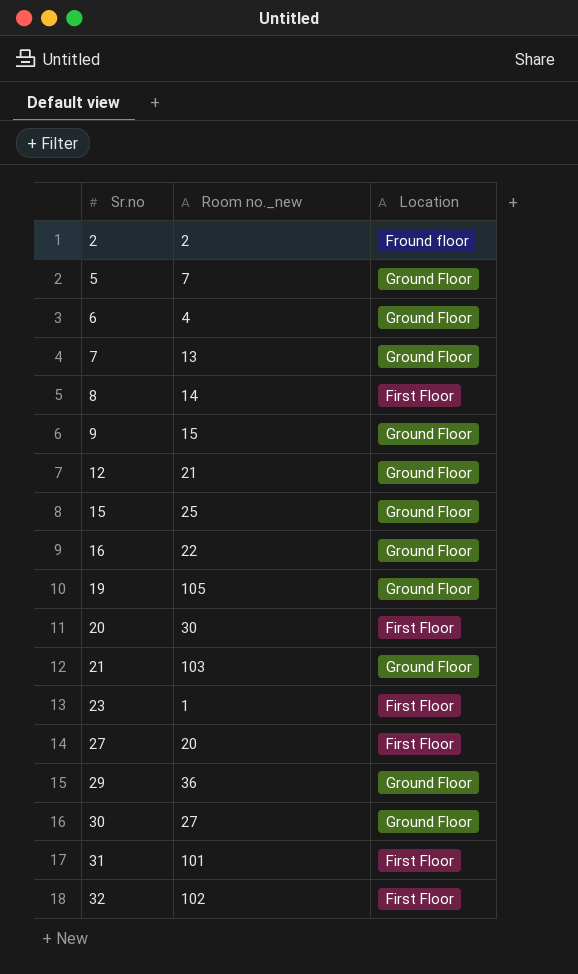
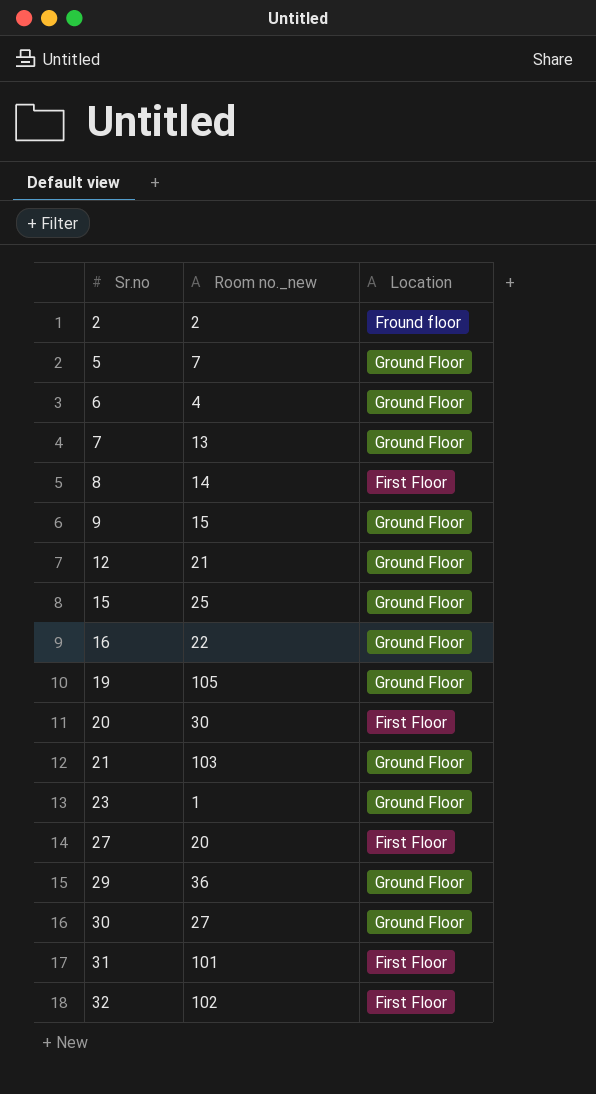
23 | Location: First Floor -> Ground Floor

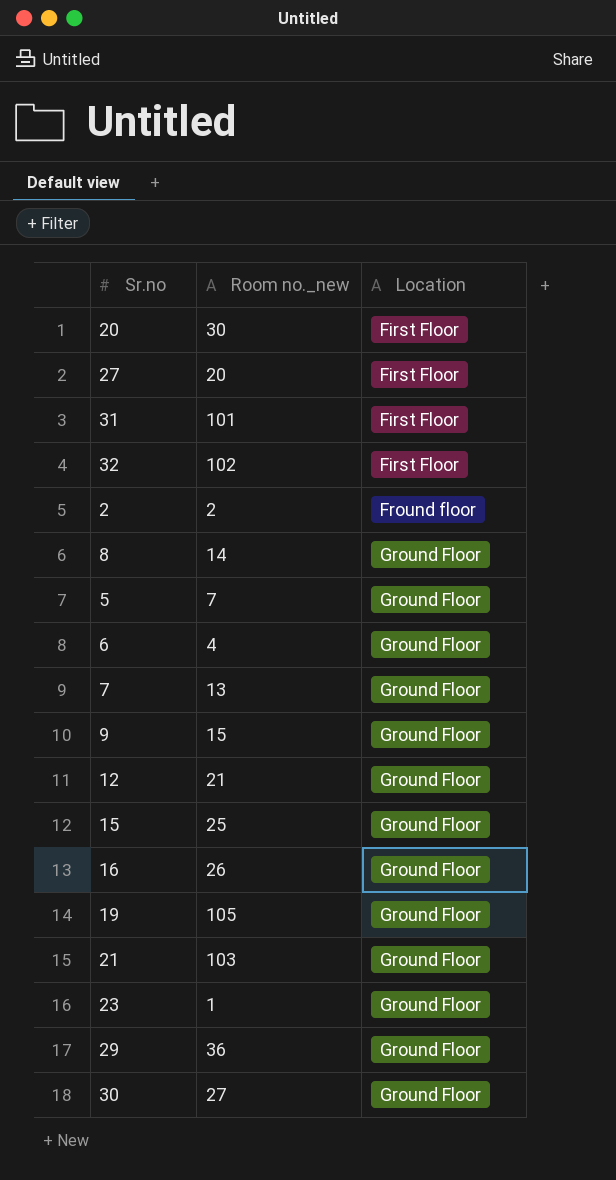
row order: Sr.no ascending -> Location ascending
8 | Location: First Floor -> Ground Floor
16 | Room no._new: 22 -> 26

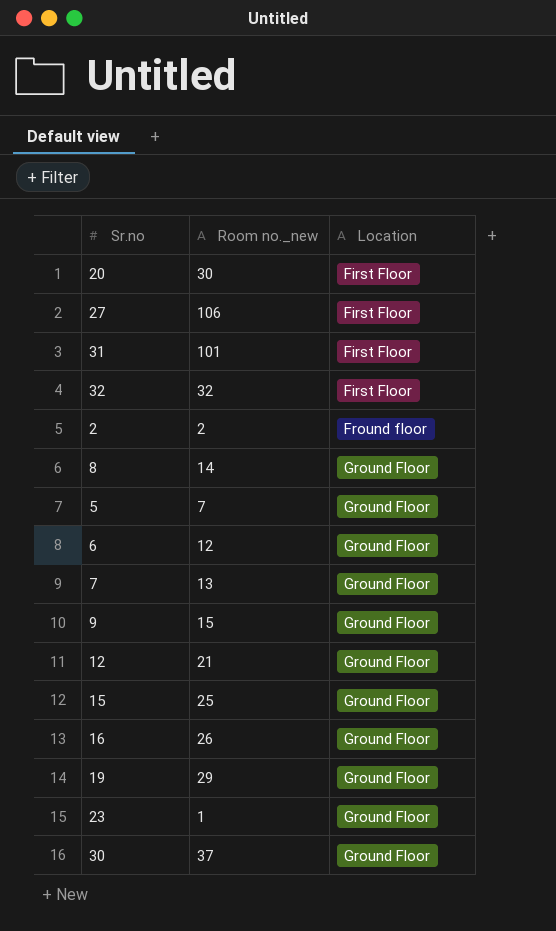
row 21: 103 | Ground Floor -> none
row 29: 36 | Ground Floor -> none
27 | Room no._new: 20 -> 106
32 | Room no._new: 102 -> 32
6 | Room no._new: 4 -> 12
19 | Room no._new: 105 -> 29
30 | Room no._new: 27 -> 37

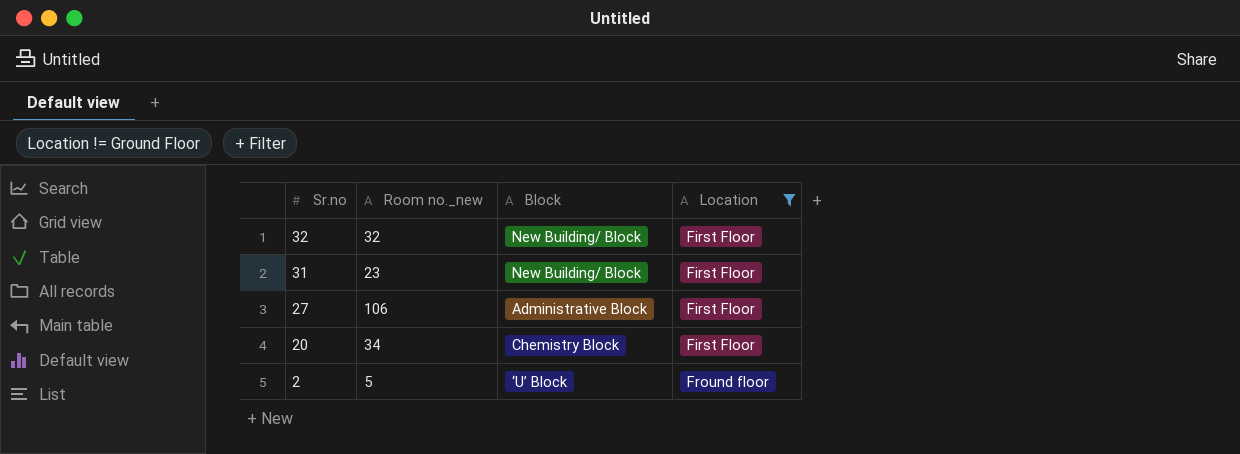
filter: none -> Location != Ground Floor
row order: Location ascending -> Sr.no descending
column Block | position: none -> 3
31 | Room no._new: 101 -> 23
20 | Room no._new: 30 -> 34
2 | Room no._new: 2 -> 5

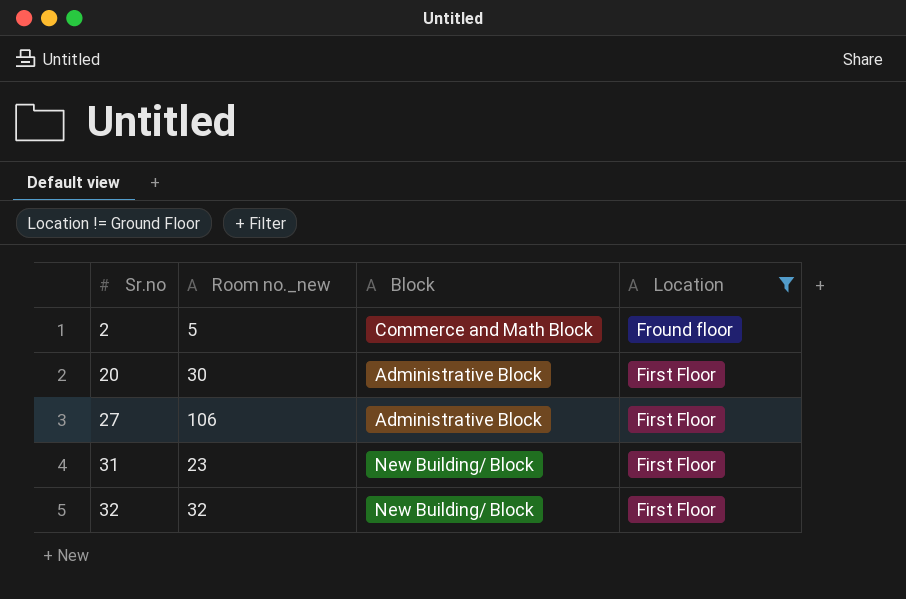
row order: Sr.no descending -> Sr.no ascending
2 | Block: ‘U’ Block -> Commerce and Math Block
20 | Room no._new: 34 -> 30
20 | Block: Chemistry Block -> Administrative Block

